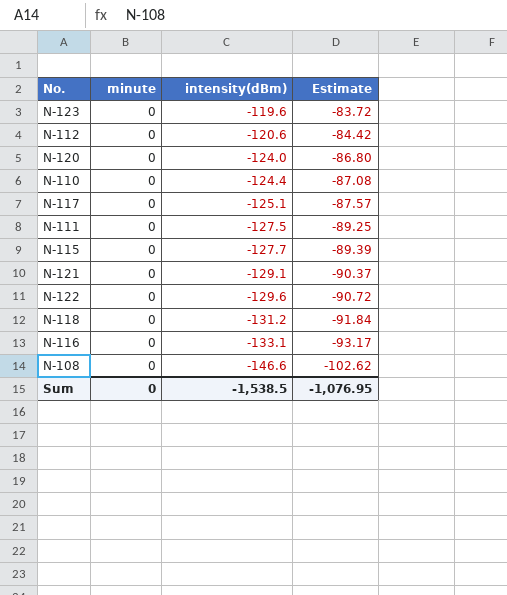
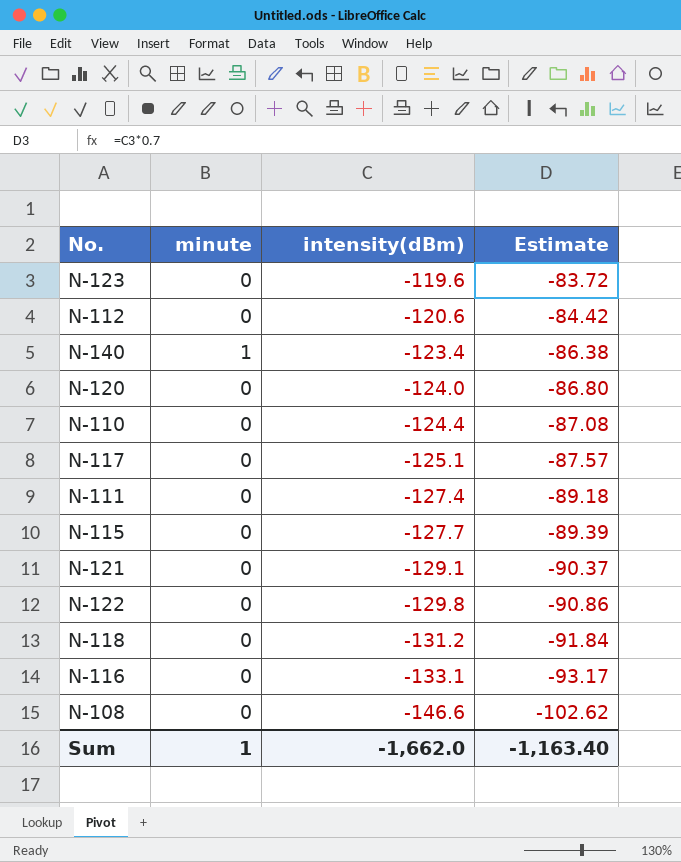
row N-140: none -> 1 | -123.4 | -86.38
N-111 | intensity(dBm): -127.5 -> -127.4
N-111 | Estimate: -89.25 -> -89.18
N-122 | intensity(dBm): -129.6 -> -129.8
N-122 | Estimate: -90.72 -> -90.86
Sum | minute: 0 -> 1
Sum | intensity(dBm): -1,538.5 -> -1,662.0
Sum | Estimate: -1,076.95 -> -1,163.40

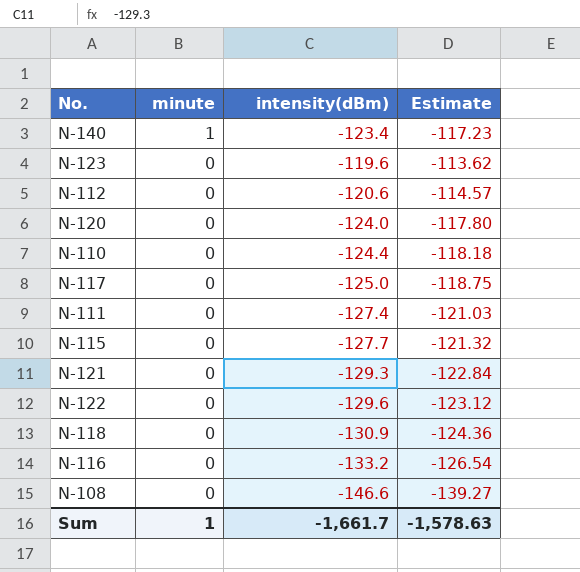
row order: intensity(dBm) descending -> minute descending
column Estimate | formula: [intensity(dBm)] * 0.7 -> [intensity(dBm)] * 0.95
N-117 | intensity(dBm): -125.1 -> -125.0
N-121 | intensity(dBm): -129.1 -> -129.3
N-122 | intensity(dBm): -129.8 -> -129.6
N-118 | intensity(dBm): -131.2 -> -130.9
N-116 | intensity(dBm): -133.1 -> -133.2
Sum | intensity(dBm): -1,662.0 -> -1,661.7
Sum | Estimate: -1,163.40 -> -1,578.63

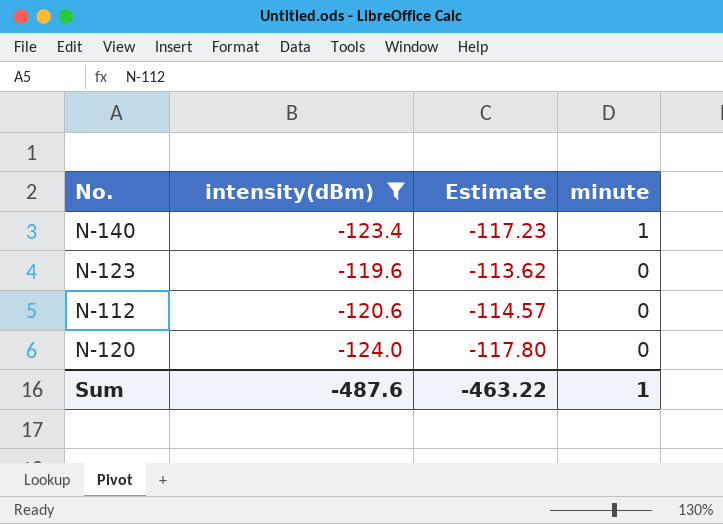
filter: none -> intensity(dBm) >= -124.0
column minute | position: 2 -> 4
Sum | intensity(dBm): -1,661.7 -> -487.6
Sum | Estimate: -1,578.63 -> -463.22

